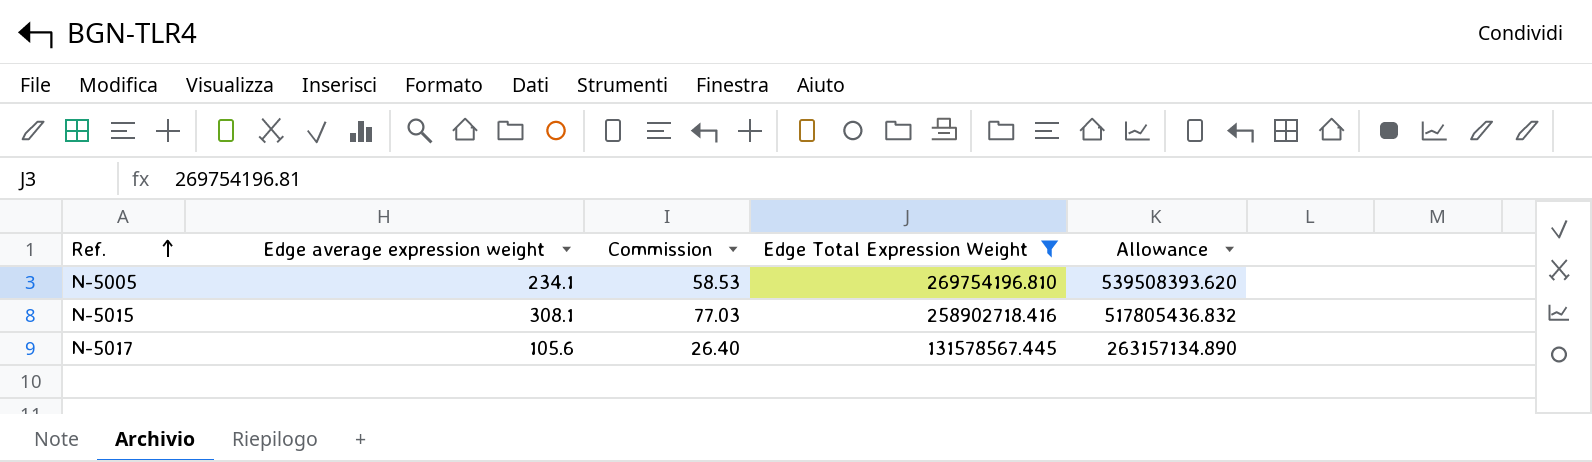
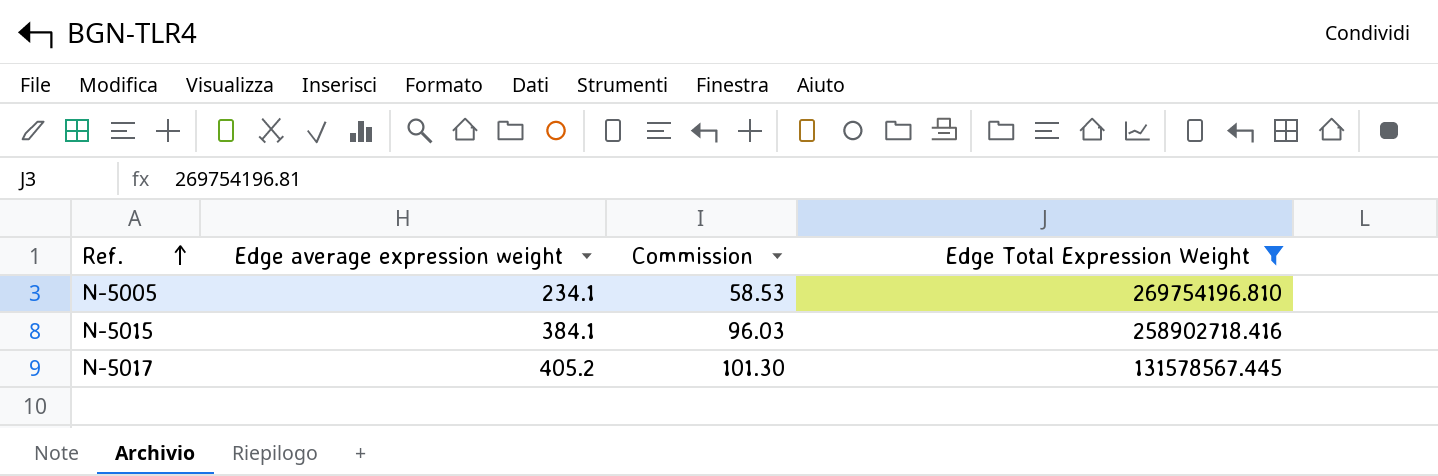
column Allowance | formula: [Edge Total Expression Weight] * 2 -> none
N-5015 | Edge average expression weight: 308.1 -> 384.1
N-5015 | Commission: 77.03 -> 96.03
N-5017 | Edge average expression weight: 105.6 -> 405.2
N-5017 | Commission: 26.40 -> 101.30

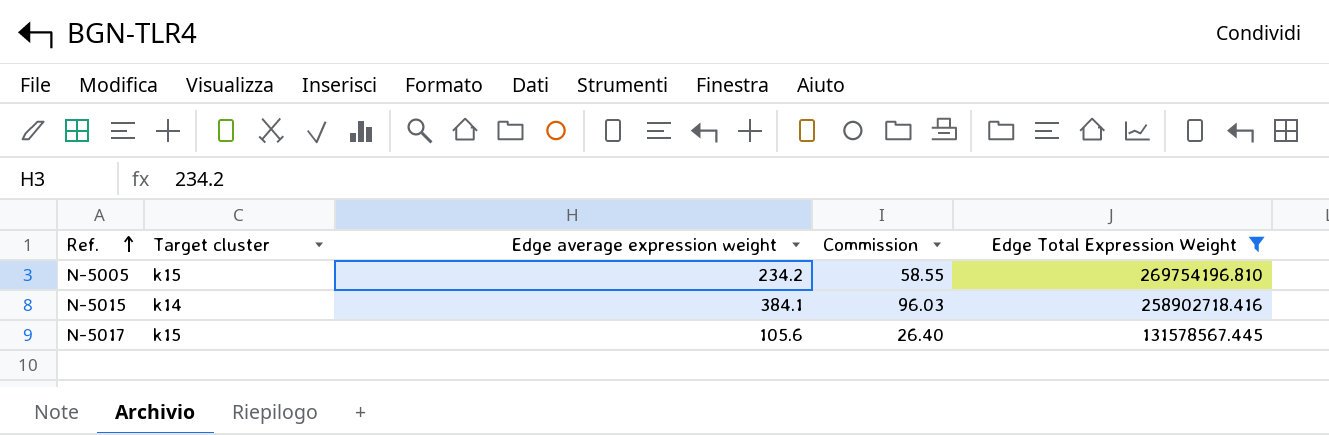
column Target cluster | position: none -> 2
N-5005 | Edge average expression weight: 234.1 -> 234.2
N-5005 | Commission: 58.53 -> 58.55
N-5017 | Edge average expression weight: 405.2 -> 105.6
N-5017 | Commission: 101.30 -> 26.40

